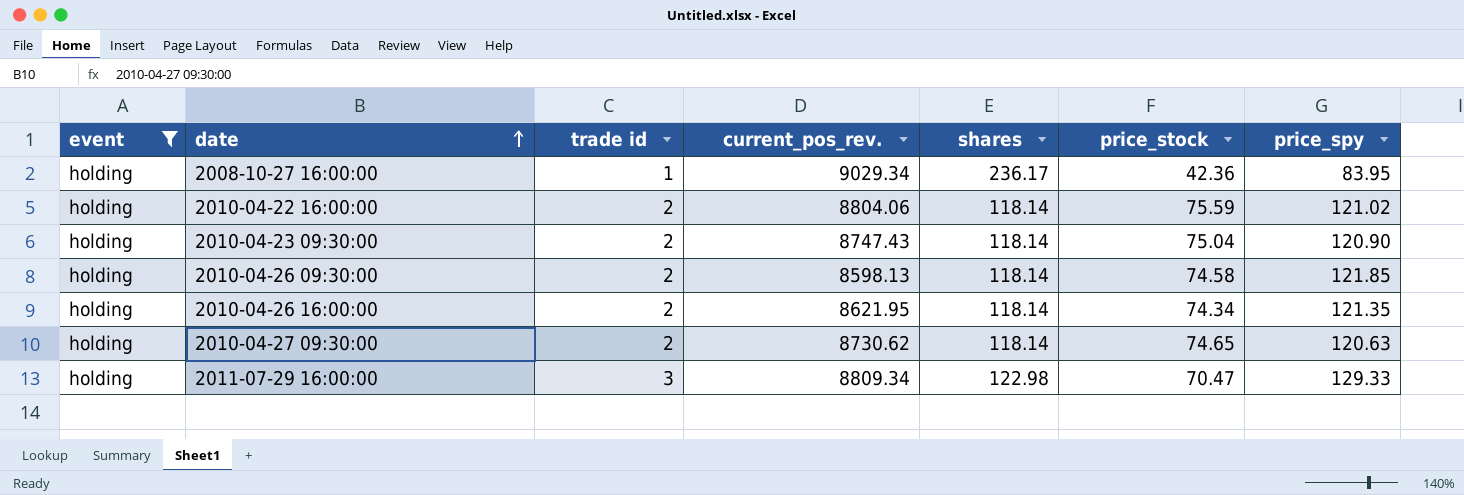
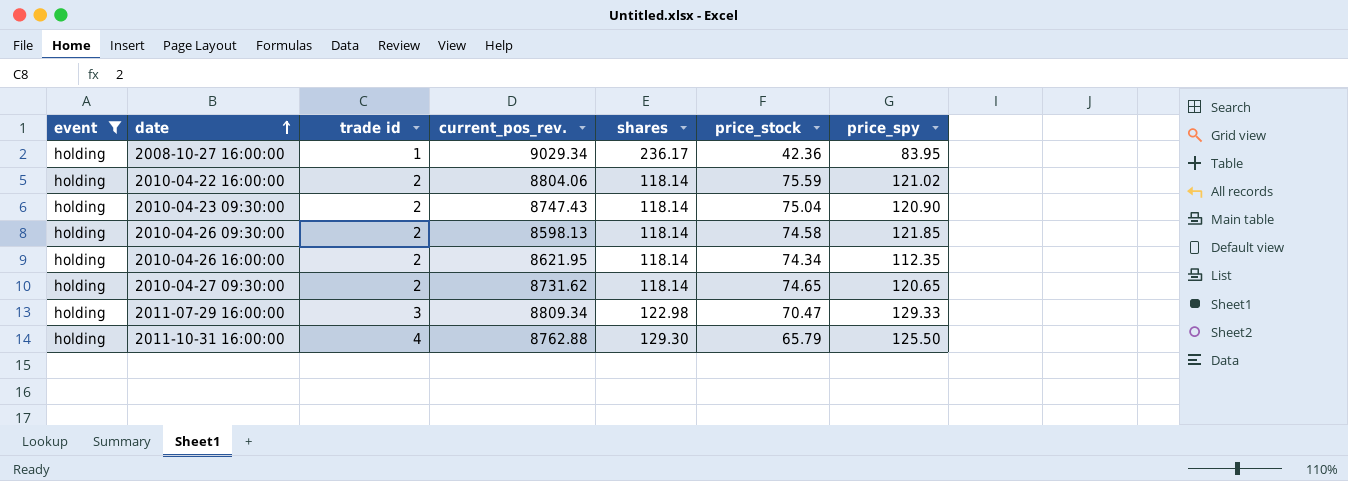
2010-04-26 16:00:00 | price_spy: 121.35 -> 112.35
2010-04-27 09:30:00 | current_pos_rev.: 8730.62 -> 8731.62
2010-04-27 09:30:00 | price_spy: 120.63 -> 120.65
row 2011-10-31 16:00:00: none -> holding | 4 | 8762.88 | 129.30 | 65.79 | 125.50

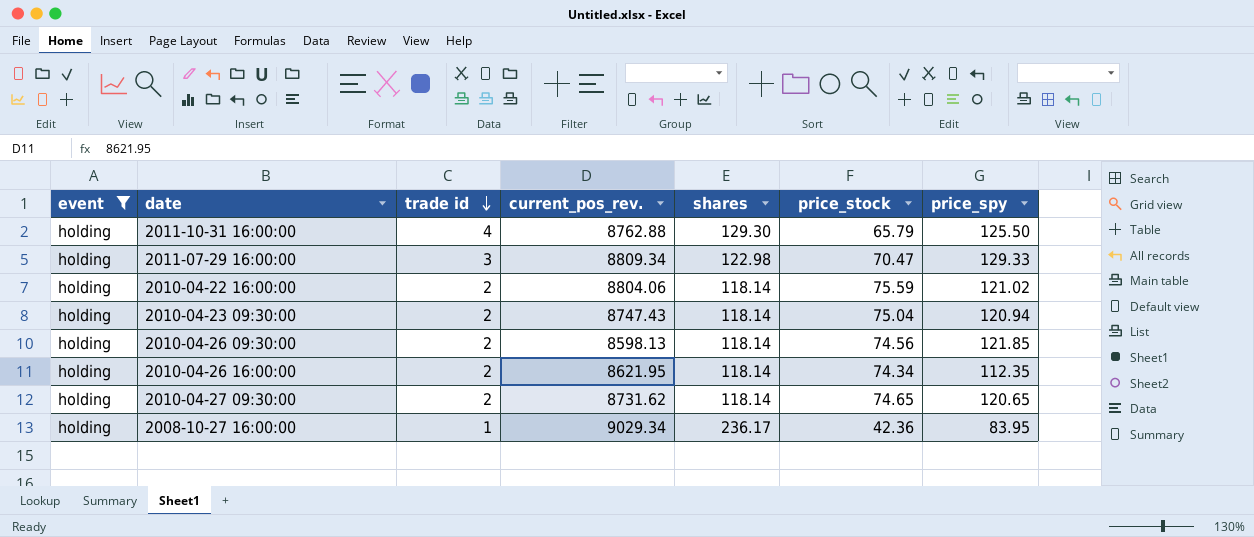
row order: date ascending -> trade id descending
2010-04-23 09:30:00 | price_spy: 120.90 -> 120.94
2010-04-26 09:30:00 | price_stock: 74.58 -> 74.56

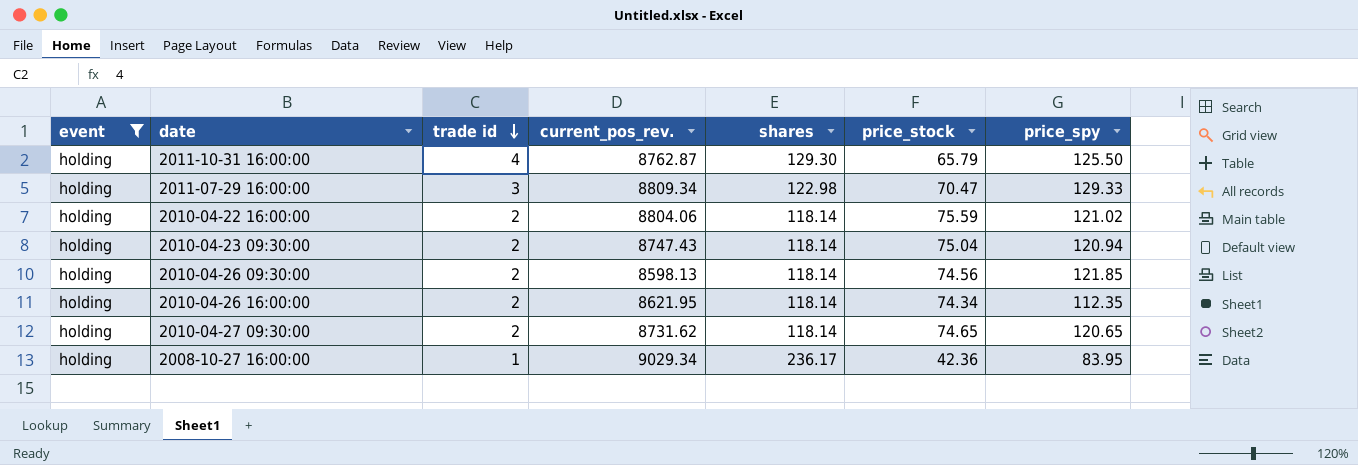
2011-10-31 16:00:00 | current_pos_rev.: 8762.88 -> 8762.87

